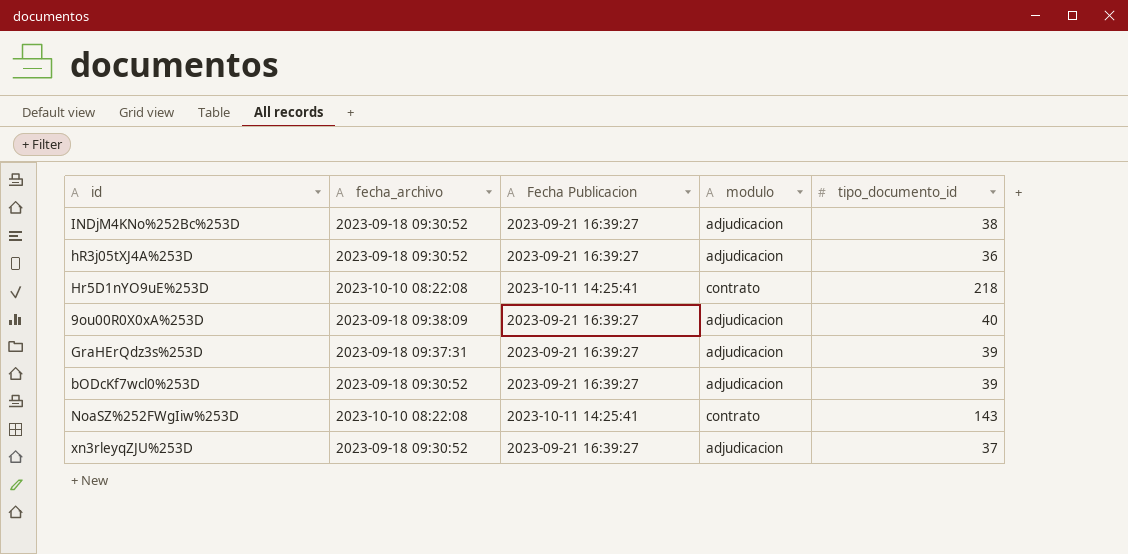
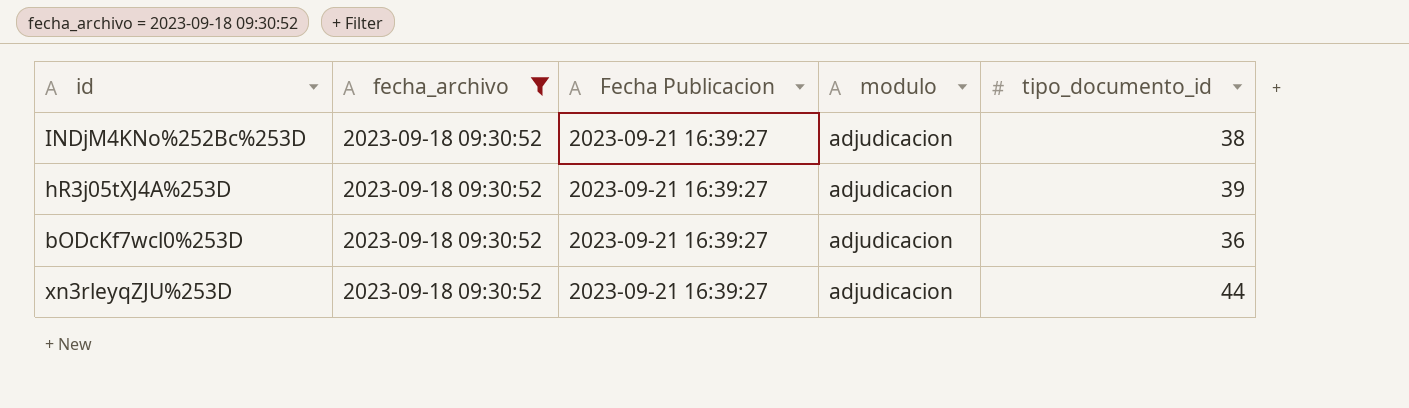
filter: none -> fecha_archivo = 2023-09-18 09:30:52
hR3j05tXJ4A%253D | tipo_documento_id: 36 -> 39
bODcKf7wcl0%253D | tipo_documento_id: 39 -> 36
xn3rleyqZJU%253D | tipo_documento_id: 37 -> 44

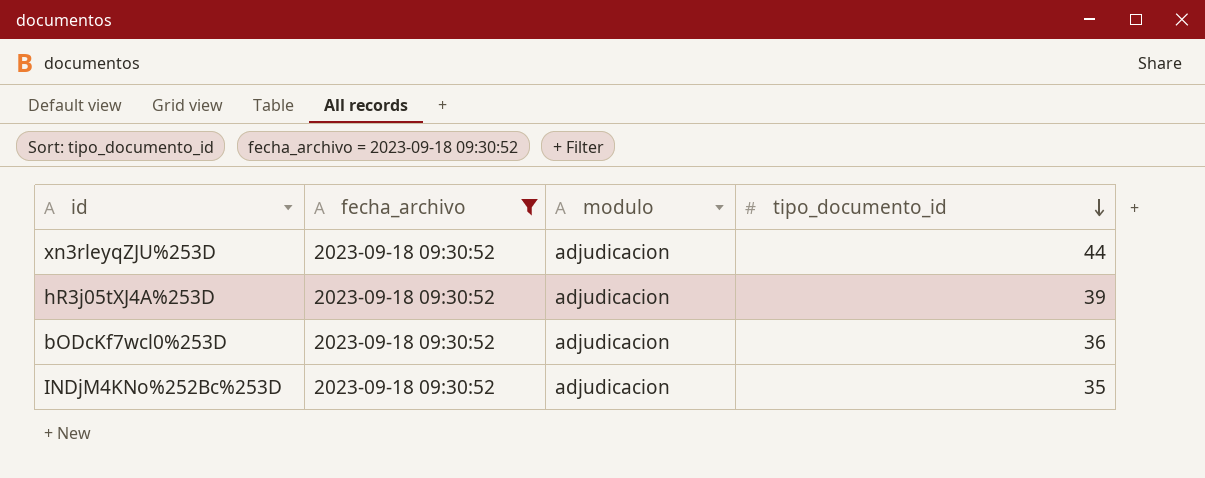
row order: none -> tipo_documento_id descending
column Fecha Publicacion | position: 3 -> none
INDjM4KNo%252Bc%253D | tipo_documento_id: 38 -> 35

